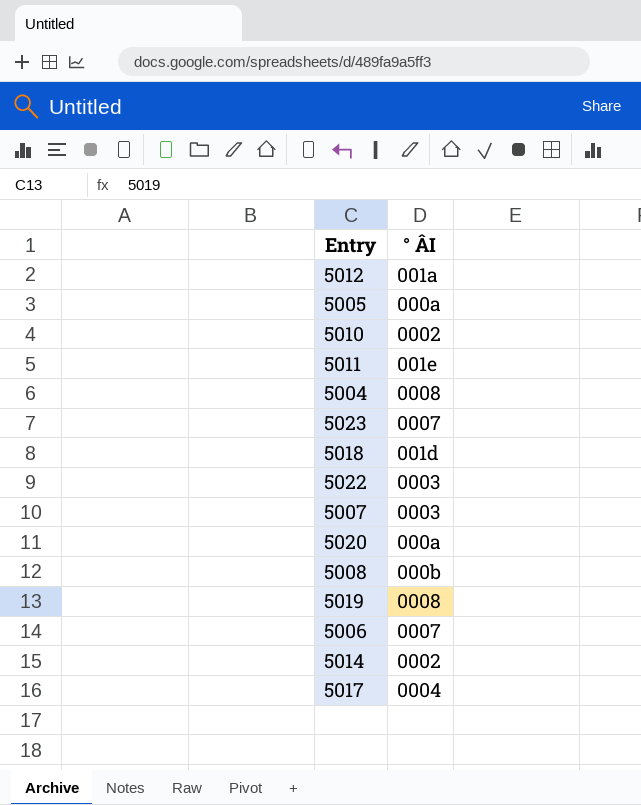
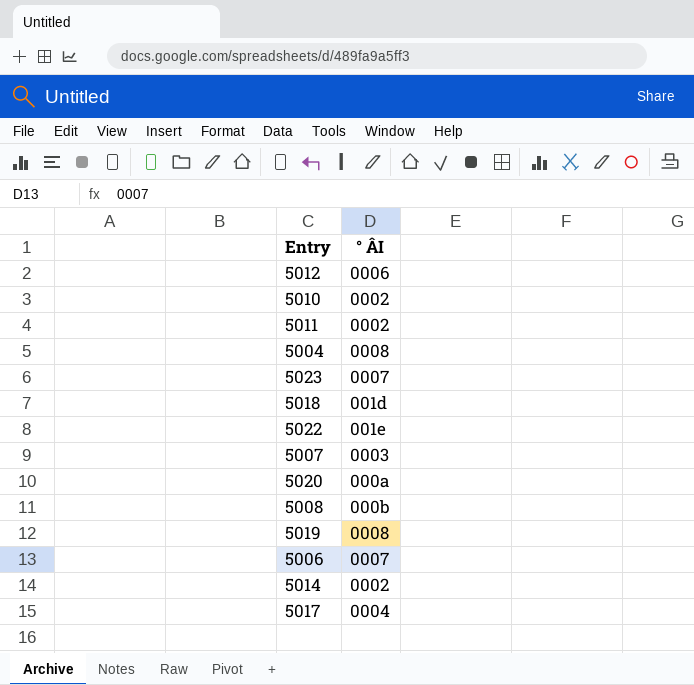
row 5005: 000a -> none
5012 | ° ÂI: 001a -> 0006
5011 | ° ÂI: 001e -> 0002
5022 | ° ÂI: 0003 -> 001e

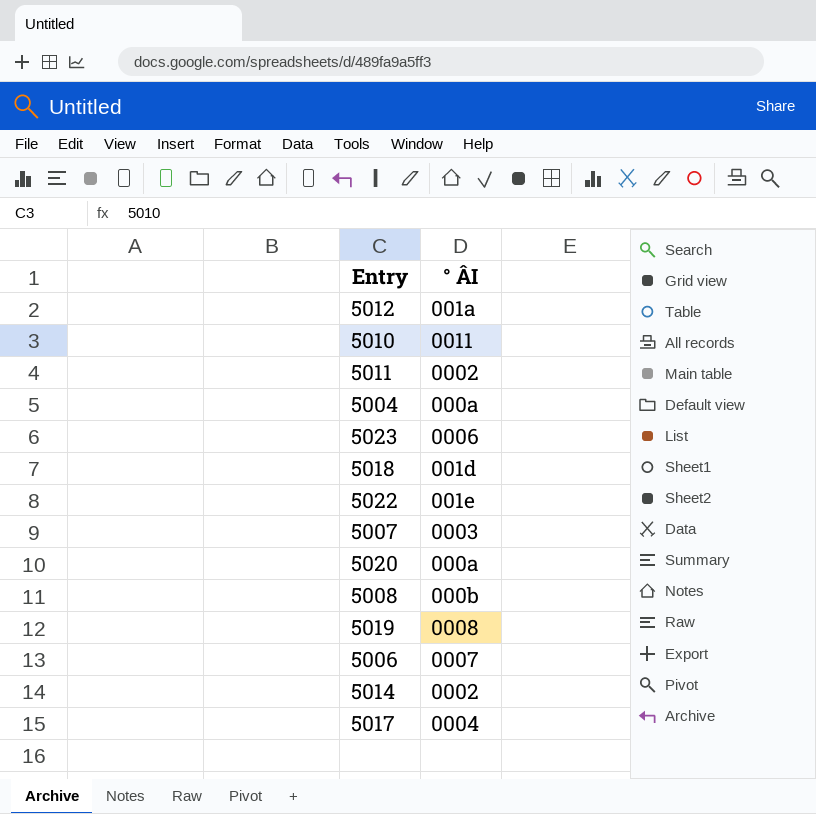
5012 | ° ÂI: 0006 -> 001a
5010 | ° ÂI: 0002 -> 0011
5004 | ° ÂI: 0008 -> 000a
5023 | ° ÂI: 0007 -> 0006

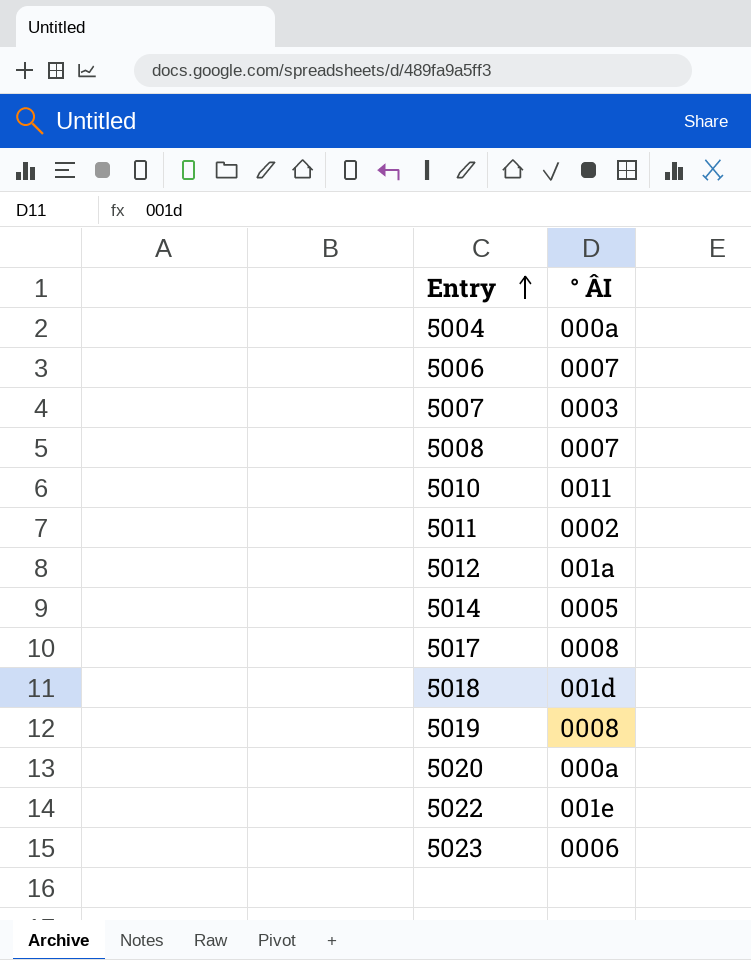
row order: none -> Entry ascending
5008 | ° ÂI: 000b -> 0007
5014 | ° ÂI: 0002 -> 0005
5017 | ° ÂI: 0004 -> 0008

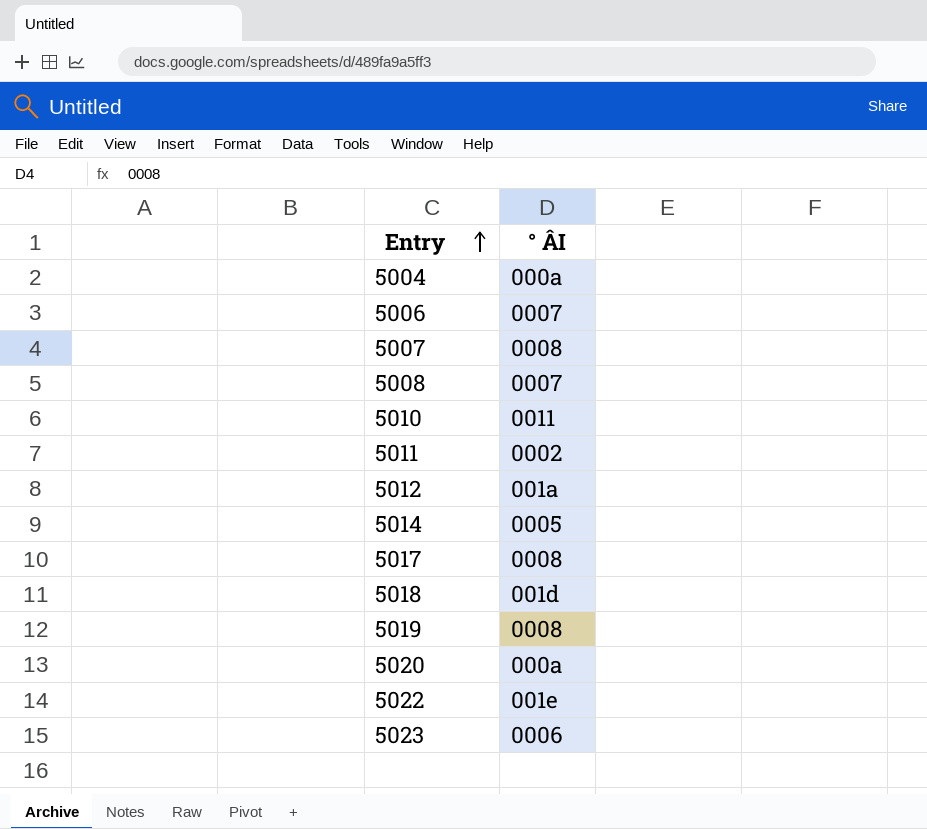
5007 | ° ÂI: 0003 -> 0008

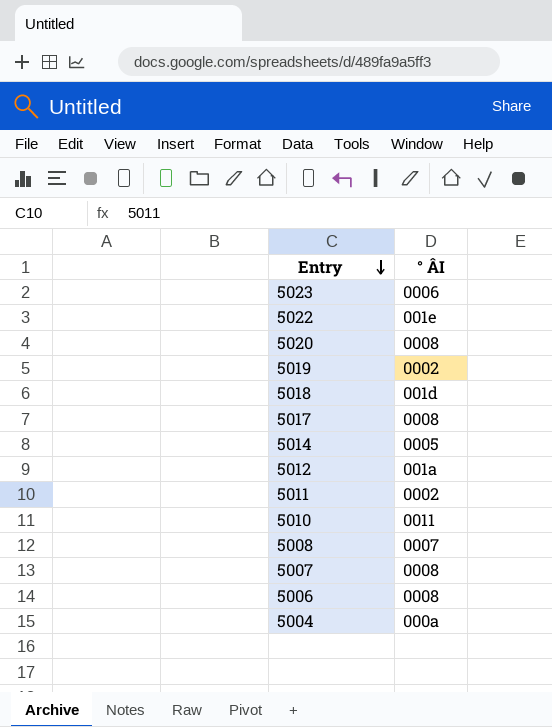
row order: Entry ascending -> Entry descending
5020 | ° ÂI: 000a -> 0008
5019 | ° ÂI: 0008 -> 0002
5006 | ° ÂI: 0007 -> 0008

